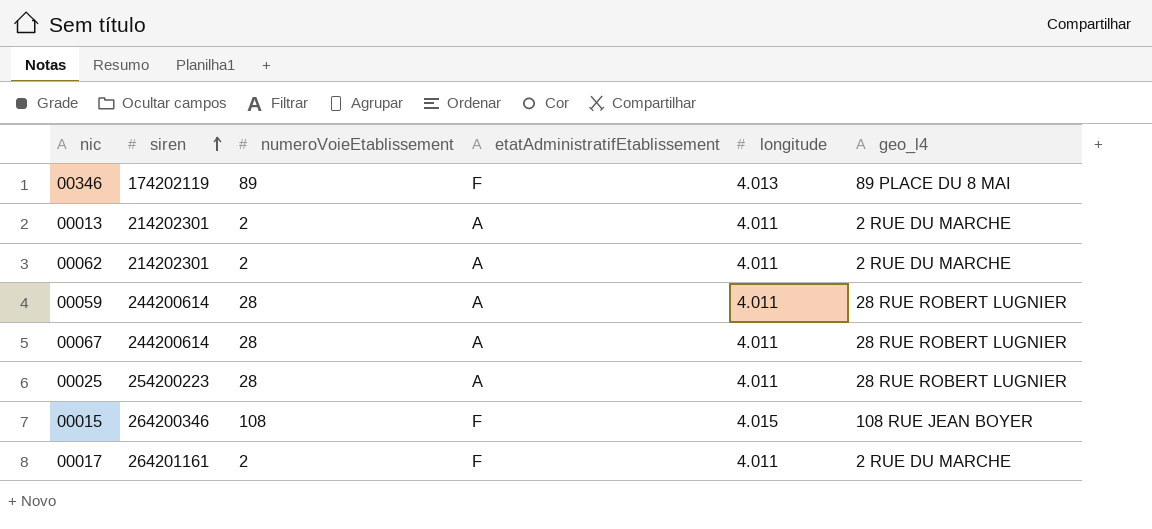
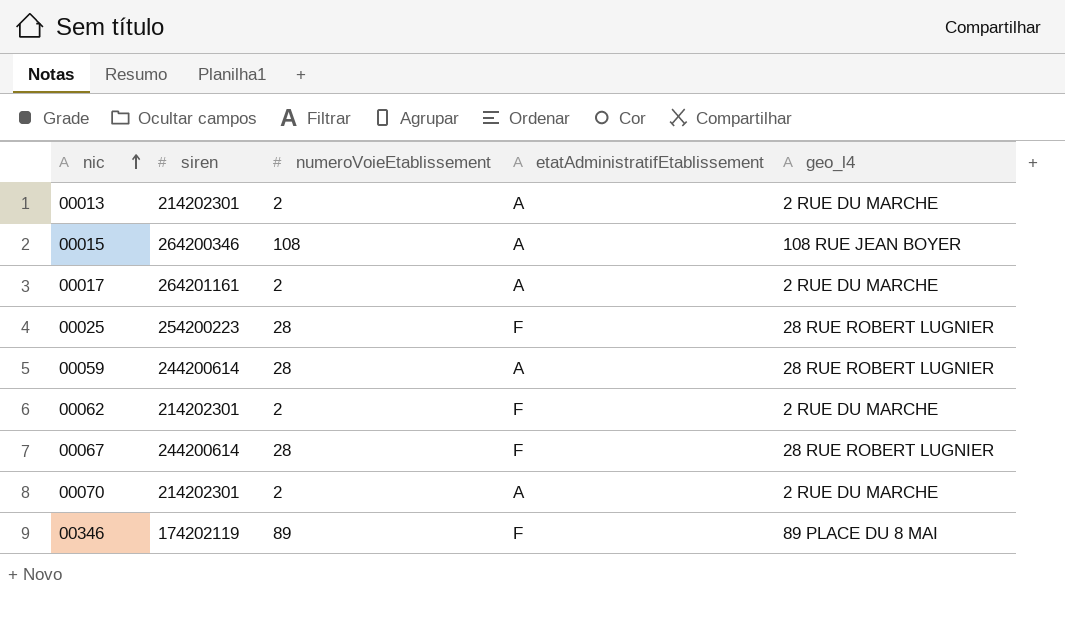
row order: siren ascending -> nic ascending
column longitude | position: 5 -> none
00015 | etatAdministratifEtablissement: F -> A
00017 | etatAdministratifEtablissement: F -> A
00025 | etatAdministratifEtablissement: A -> F
00062 | etatAdministratifEtablissement: A -> F
00067 | etatAdministratifEtablissement: A -> F
row 00070: none -> 214202301 | 2 | A | 2 RUE DU MARCHE

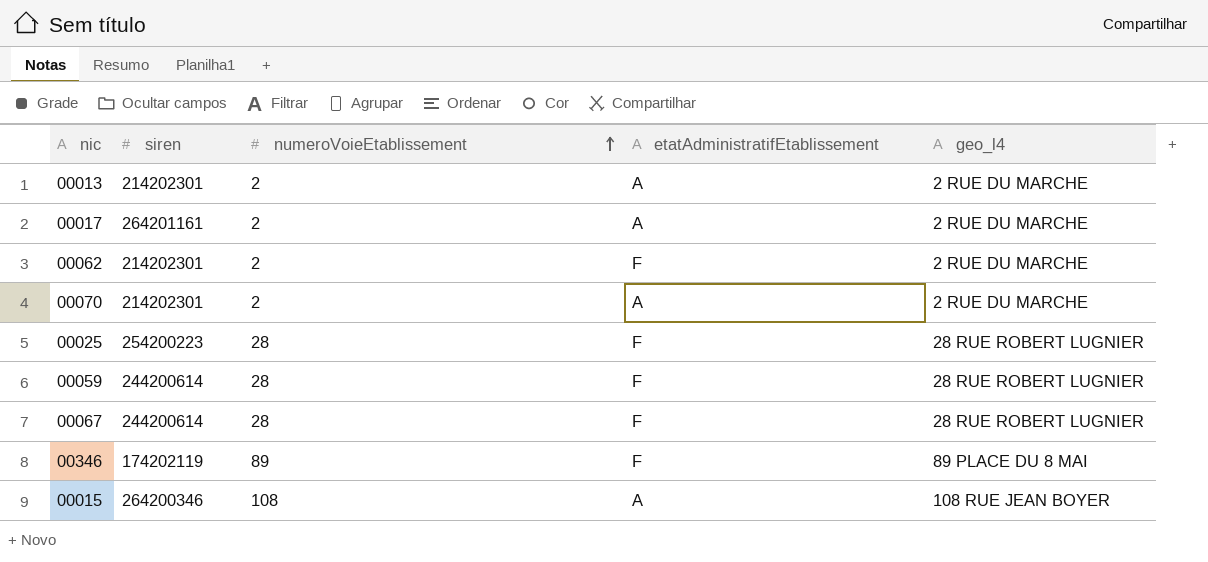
row order: nic ascending -> numeroVoieEtablissement ascending
00059 | etatAdministratifEtablissement: A -> F

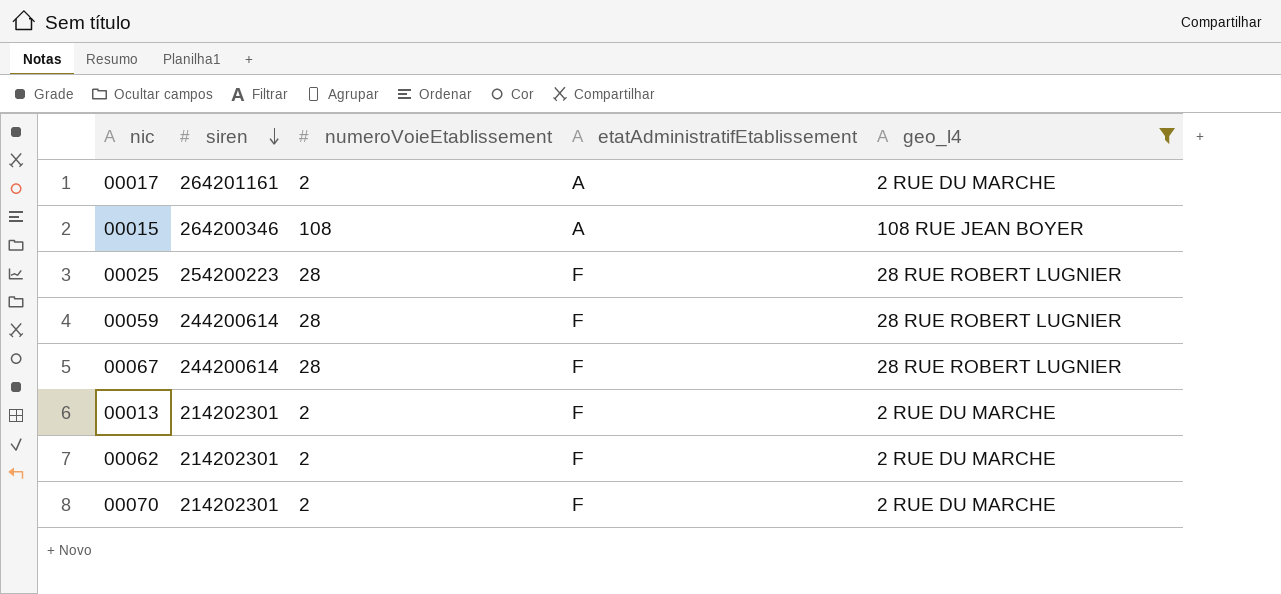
filter: none -> geo_l4 != 89 PLACE DU 8 MAI
row order: numeroVoieEtablissement ascending -> siren descending
00013 | etatAdministratifEtablissement: A -> F
00070 | etatAdministratifEtablissement: A -> F

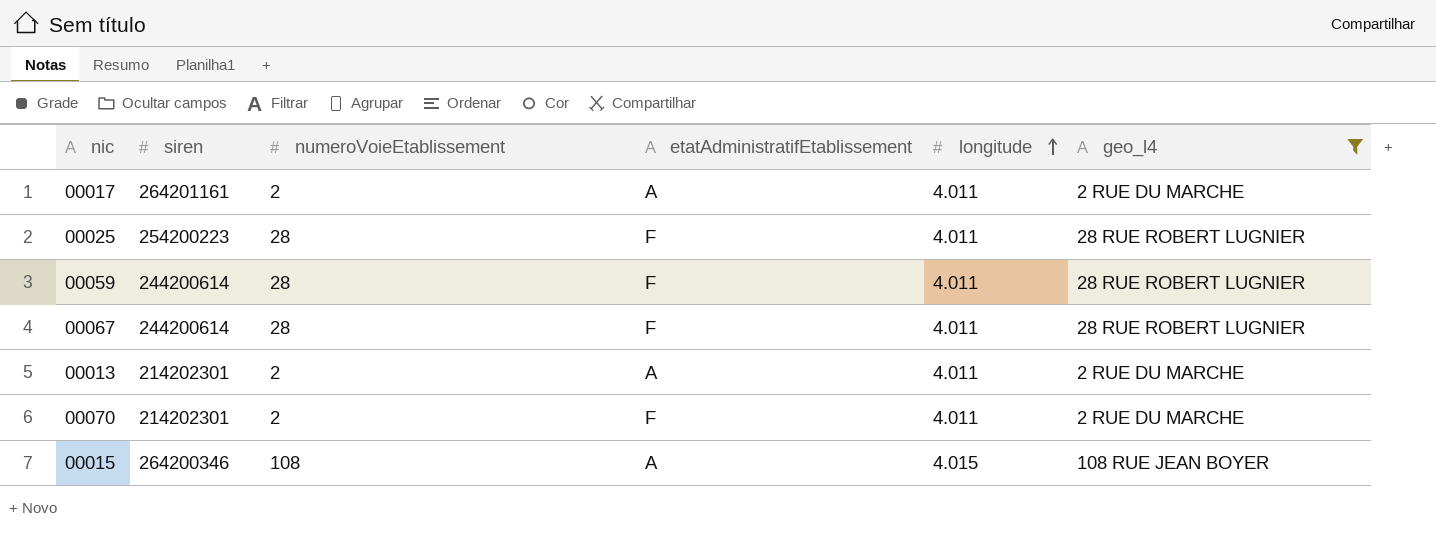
row order: siren descending -> longitude ascending
column longitude | position: none -> 5
row 00062: 214202301 | 2 | F | 2 RUE DU MARCHE -> none
00013 | etatAdministratifEtablissement: F -> A

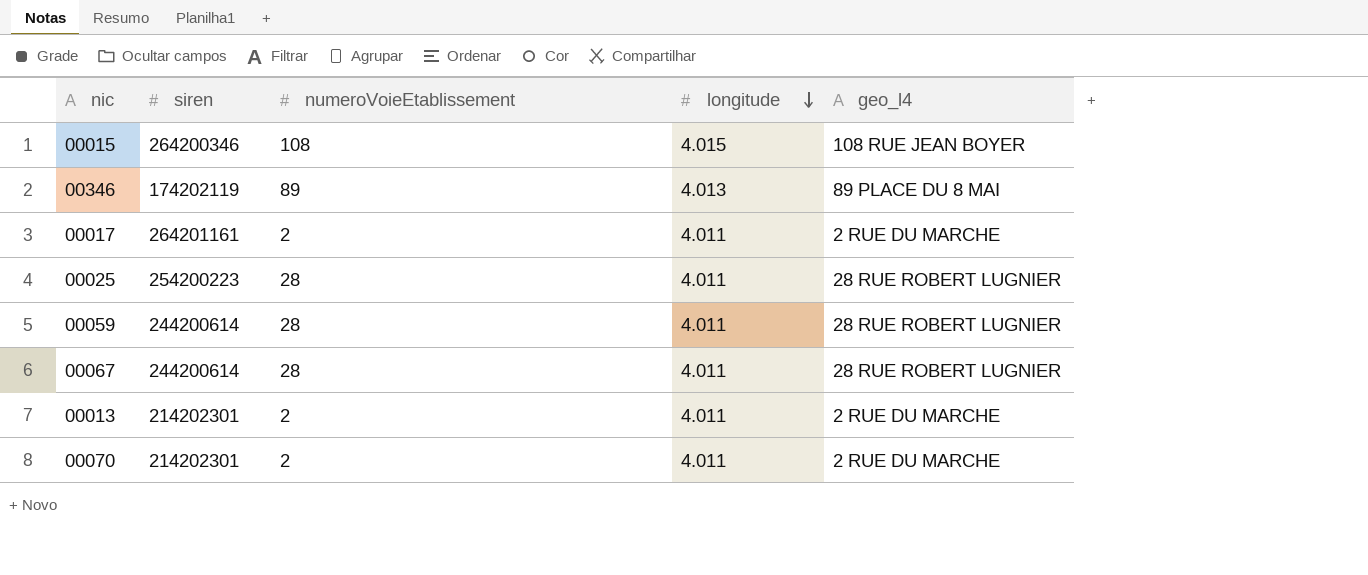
filter: geo_l4 != 89 PLACE DU 8 MAI -> none
row order: longitude ascending -> longitude descending
column etatAdministratifEtablissement | position: 4 -> none

